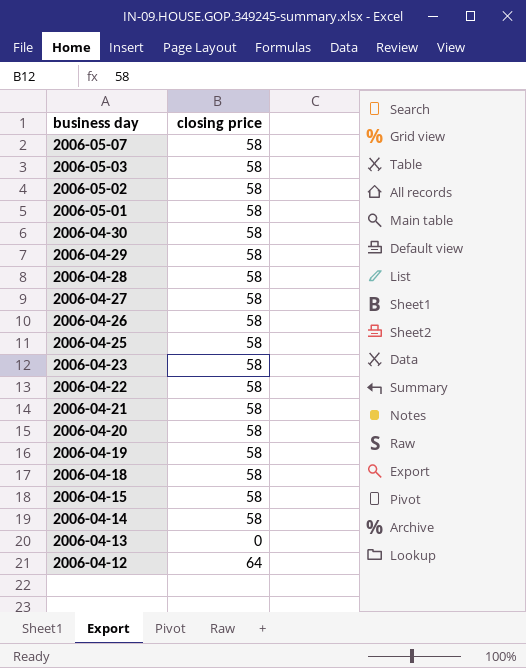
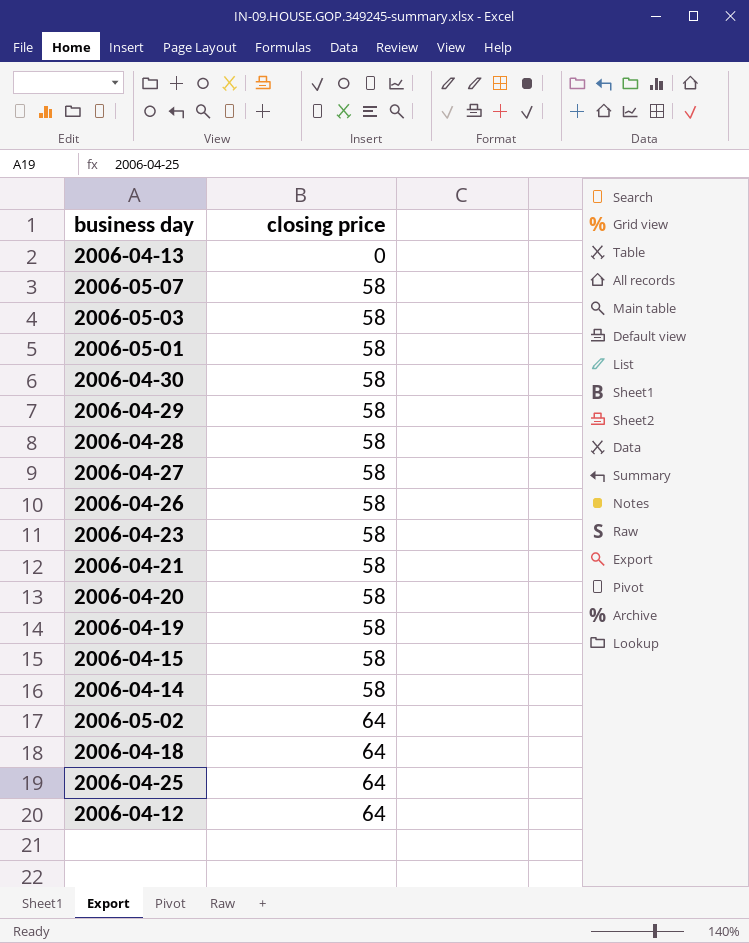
row order: business day descending -> closing price ascending
row 2006-04-22: 58 -> none
2006-05-02 | closing price: 58 -> 64
2006-04-18 | closing price: 58 -> 64
2006-04-25 | closing price: 58 -> 64

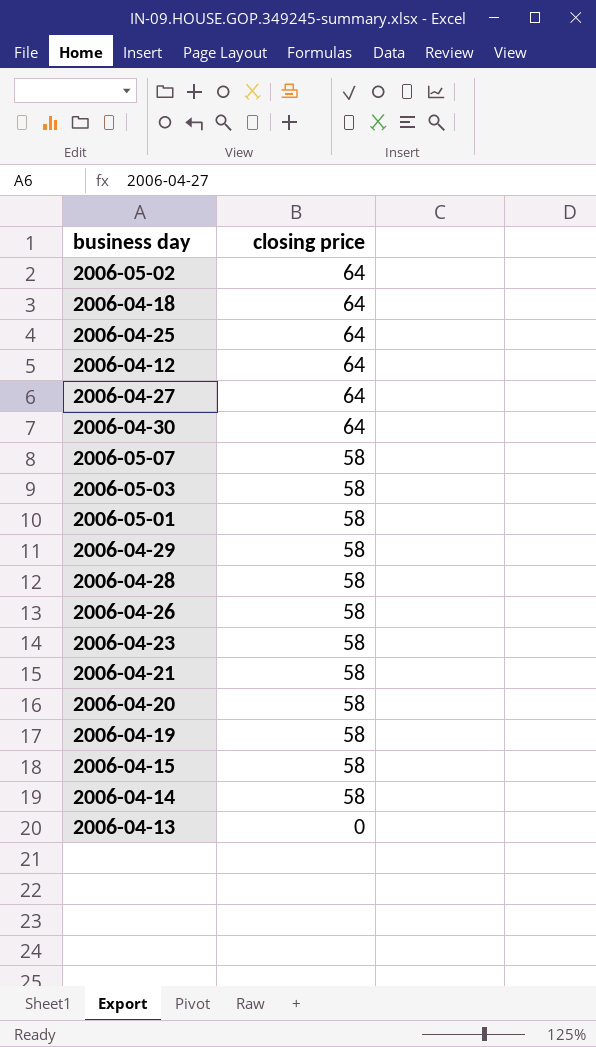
row order: closing price ascending -> closing price descending
2006-04-27 | closing price: 58 -> 64
2006-04-30 | closing price: 58 -> 64

